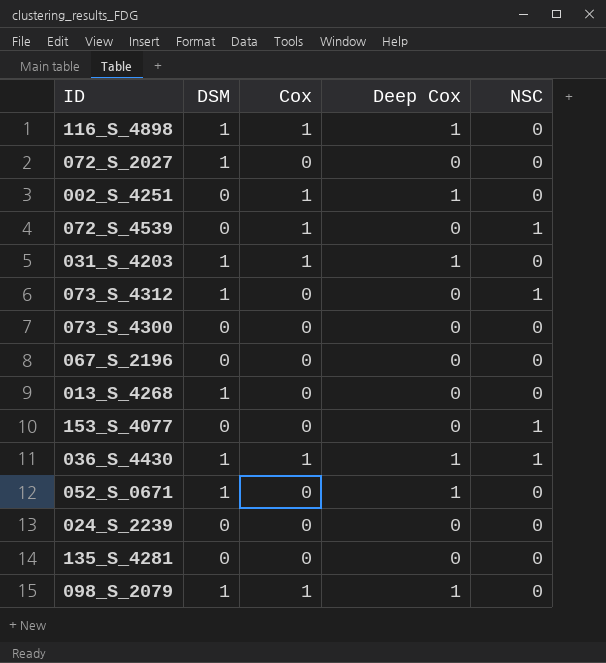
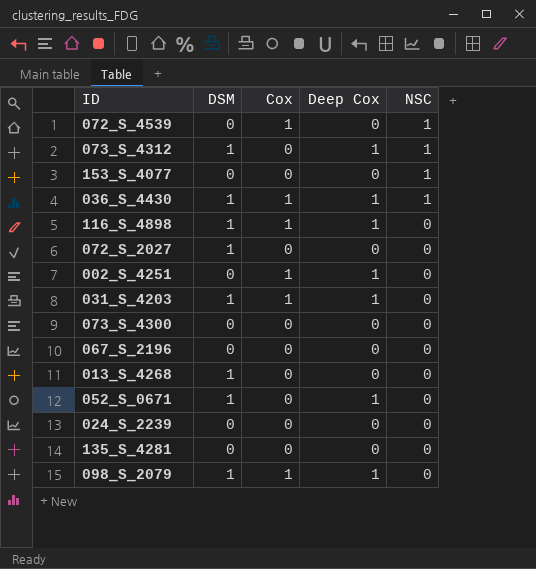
row order: none -> NSC descending
073_S_4312 | Deep Cox: 0 -> 1

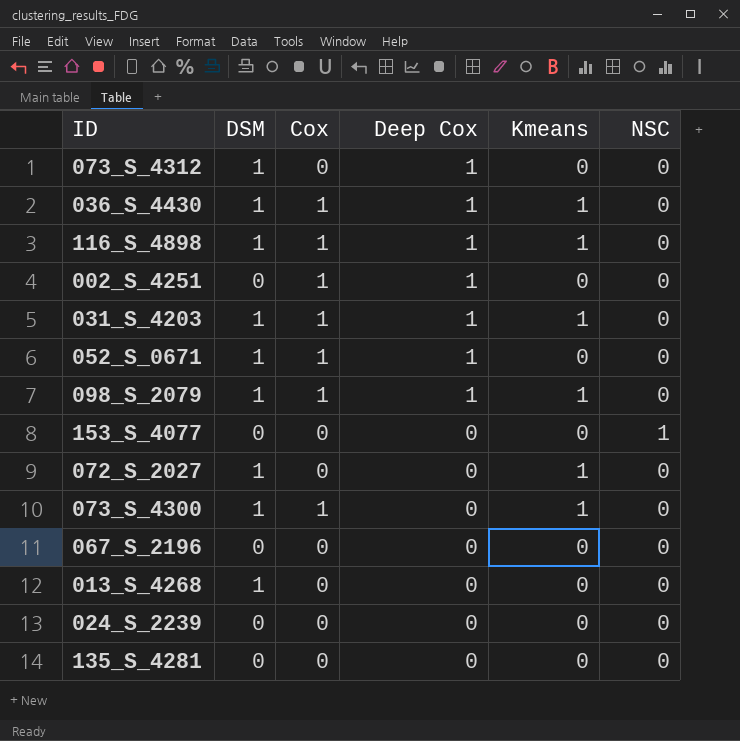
row order: NSC descending -> Deep Cox descending
column Kmeans | position: none -> 5
row 072_S_4539: 0 | 1 | 0 | 1 -> none
073_S_4312 | NSC: 1 -> 0
036_S_4430 | NSC: 1 -> 0
052_S_0671 | Cox: 0 -> 1
073_S_4300 | DSM: 0 -> 1
073_S_4300 | Cox: 0 -> 1

